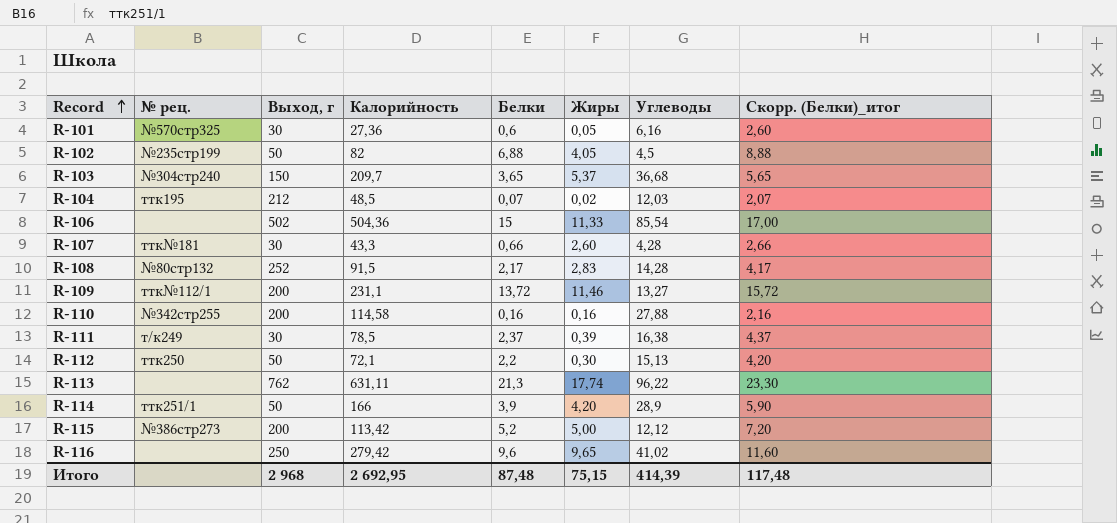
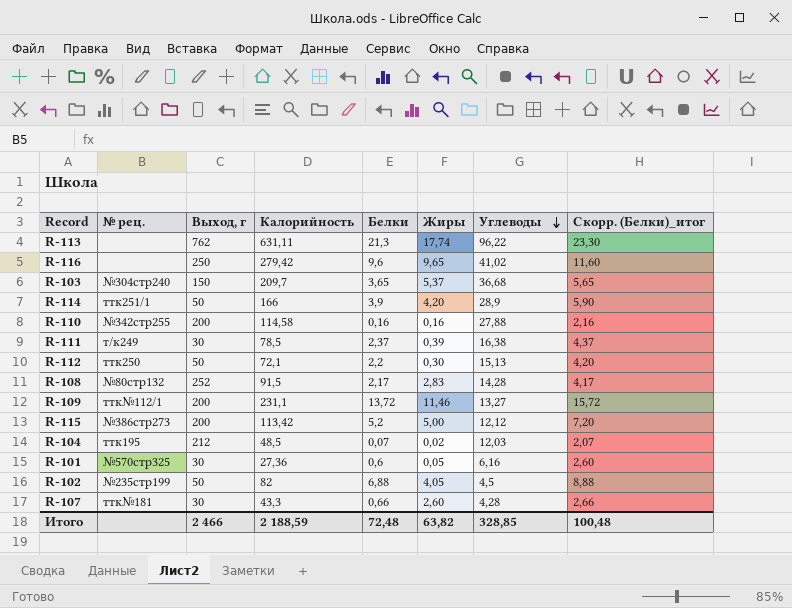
row order: Record ascending -> Углеводы descending
row R-106: none | 502 | 504,36 | 15 | 11,33 | 85,54 | 17,00 -> none
Итого | Выход, г: 2 968 -> 2 466
Итого | Калорийность: 2 692,95 -> 2 188,59
Итого | Белки: 87,48 -> 72,48
Итого | Жиры: 75,15 -> 63,82
Итого | Углеводы: 414,39 -> 328,85
Итого | Скорр. (Белки)_итог: 117,48 -> 100,48

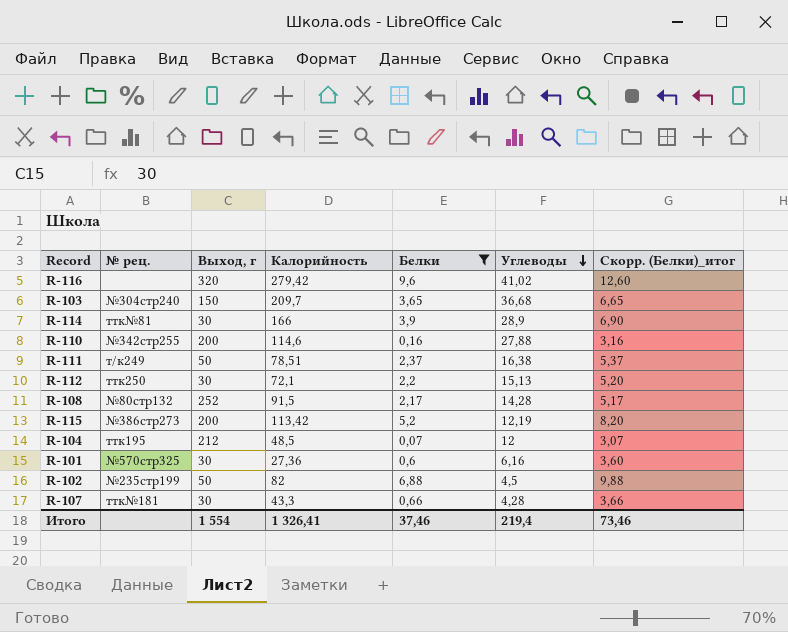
filter: none -> Белки <= 9,6
column Жиры | position: 6 -> none
column Скорр. (Белки)_итог | formula: [Белки] + 2 -> [Белки] + 3
R-116 | Выход, г: 250 -> 320
R-114 | № рец.: ттк251/1 -> ттк№81
R-114 | Выход, г: 50 -> 30
R-110 | Калорийность: 114,58 -> 114,6
R-111 | Выход, г: 30 -> 50
R-111 | Калорийность: 78,5 -> 78,51
R-112 | Выход, г: 50 -> 30
R-115 | Углеводы: 12,12 -> 12,19
R-104 | Углеводы: 12,03 -> 12
Итого | Выход, г: 2 466 -> 1 554
Итого | Калорийность: 2 188,59 -> 1 326,41
Итого | Белки: 72,48 -> 37,46
Итого | Углеводы: 328,85 -> 219,4
Итого | Скорр. (Белки)_итог: 100,48 -> 73,46

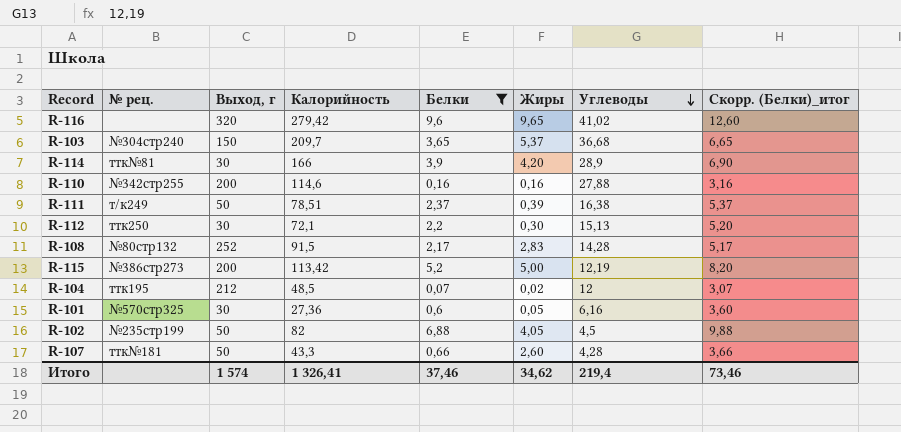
column Жиры | position: none -> 6
R-107 | Выход, г: 30 -> 50
Итого | Выход, г: 1 554 -> 1 574

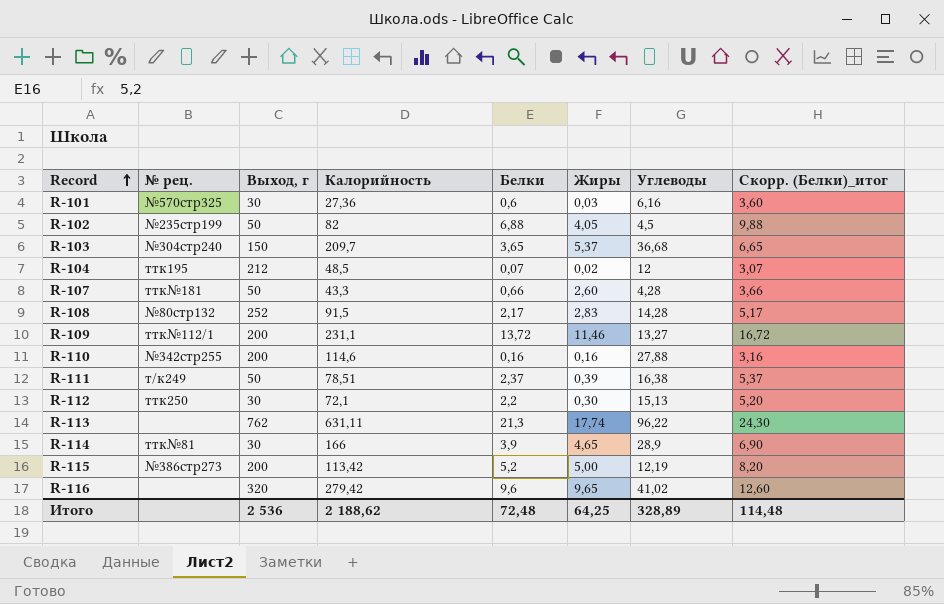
filter: Белки <= 9,6 -> none
row order: Углеводы descending -> Record ascending
R-101 | Жиры: 0,05 -> 0,03
R-114 | Жиры: 4,20 -> 4,65
Итого | Выход, г: 1 574 -> 2 536
Итого | Калорийность: 1 326,41 -> 2 188,62
Итого | Белки: 37,46 -> 72,48
Итого | Жиры: 34,62 -> 64,25
Итого | Углеводы: 219,4 -> 328,89
Итого | Скорр. (Белки)_итог: 73,46 -> 114,48

